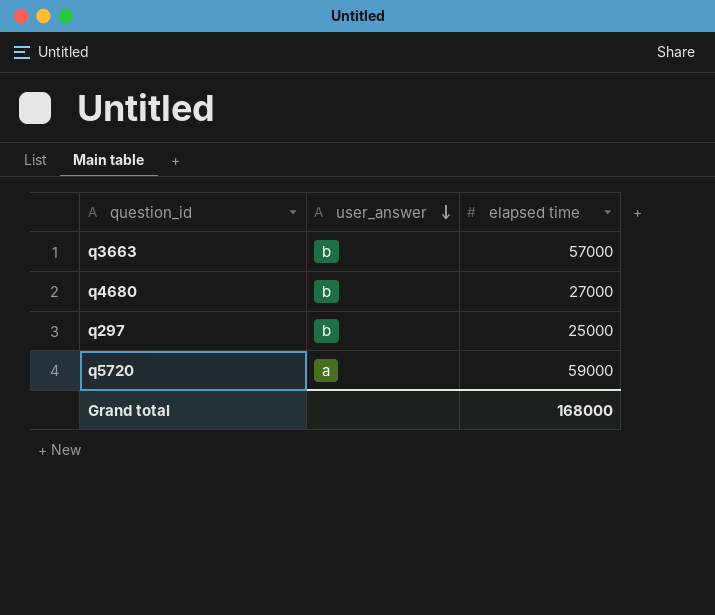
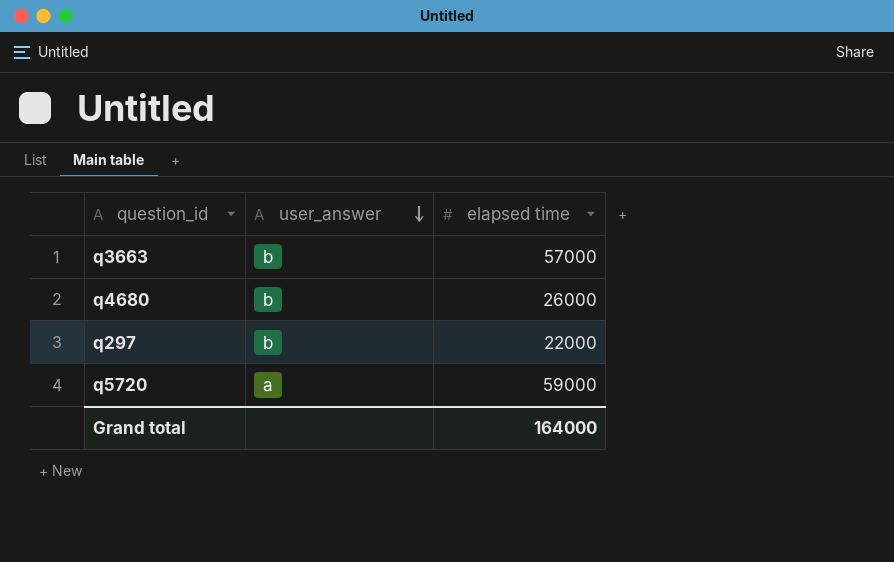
q4680 | elapsed time: 27000 -> 26000
q297 | elapsed time: 25000 -> 22000
Grand total | elapsed time: 168000 -> 164000

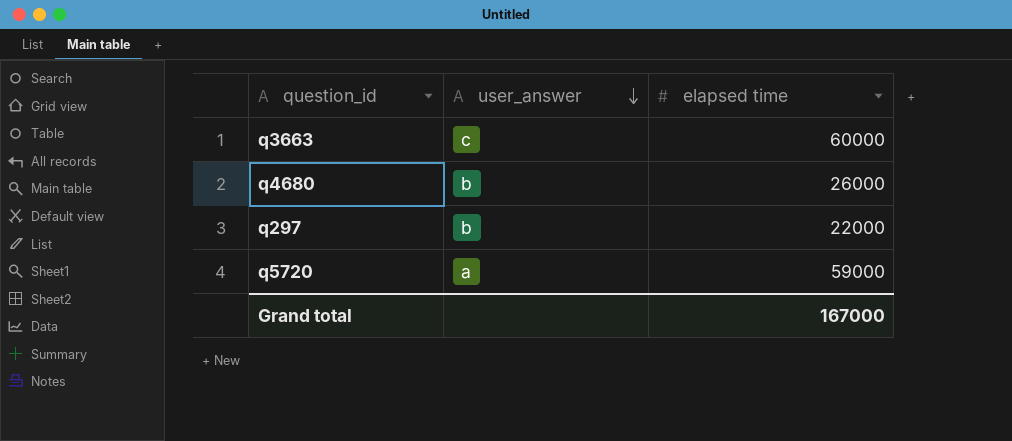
q3663 | user_answer: b -> c
q3663 | elapsed time: 57000 -> 60000
Grand total | elapsed time: 164000 -> 167000

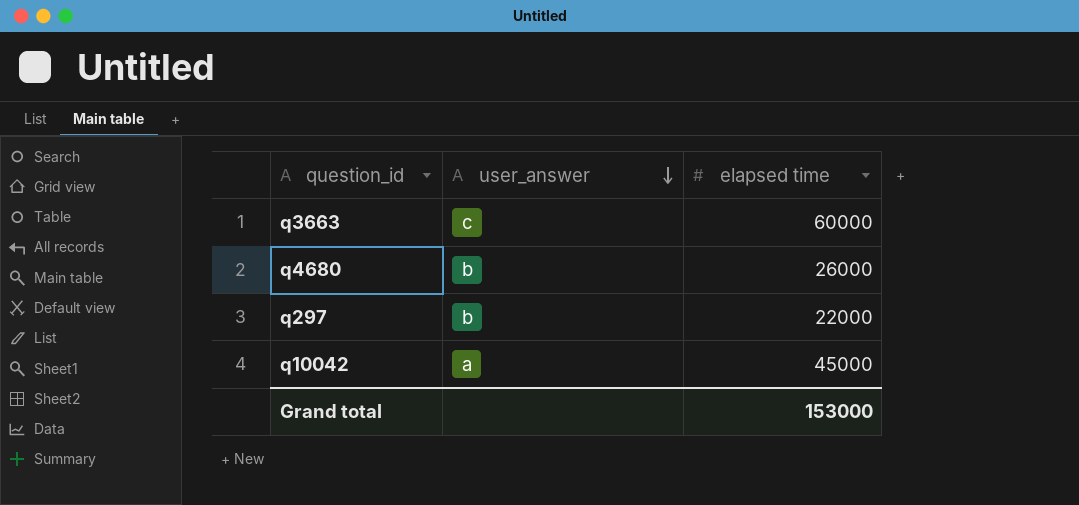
row q5720: a | 59000 -> none
row q10042: none -> a | 45000
Grand total | elapsed time: 167000 -> 153000

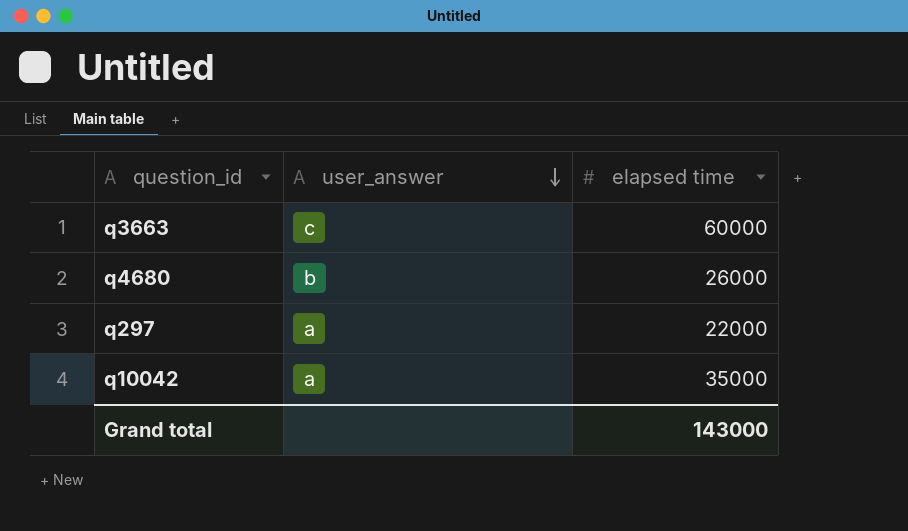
q297 | user_answer: b -> a
q10042 | elapsed time: 45000 -> 35000
Grand total | elapsed time: 153000 -> 143000

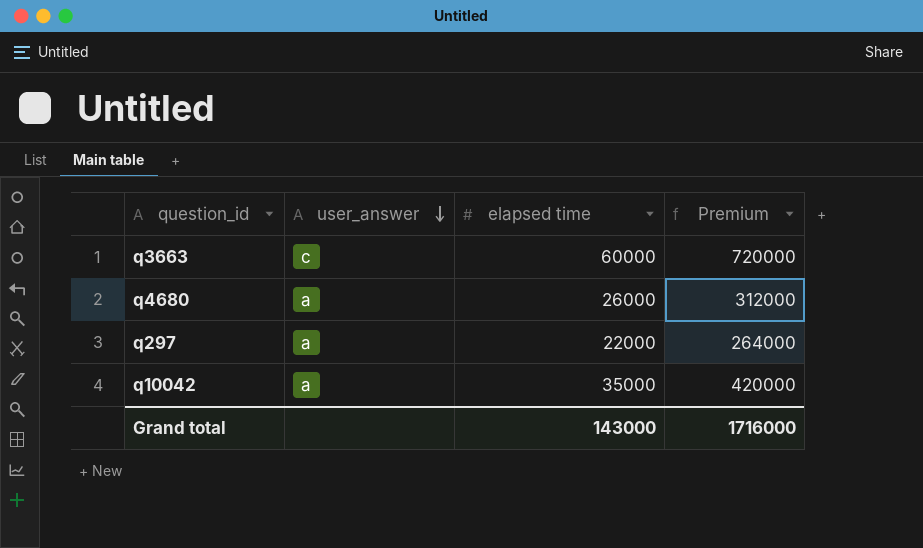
column Premium | formula: none -> [elapsed time] * 12
q4680 | user_answer: b -> a

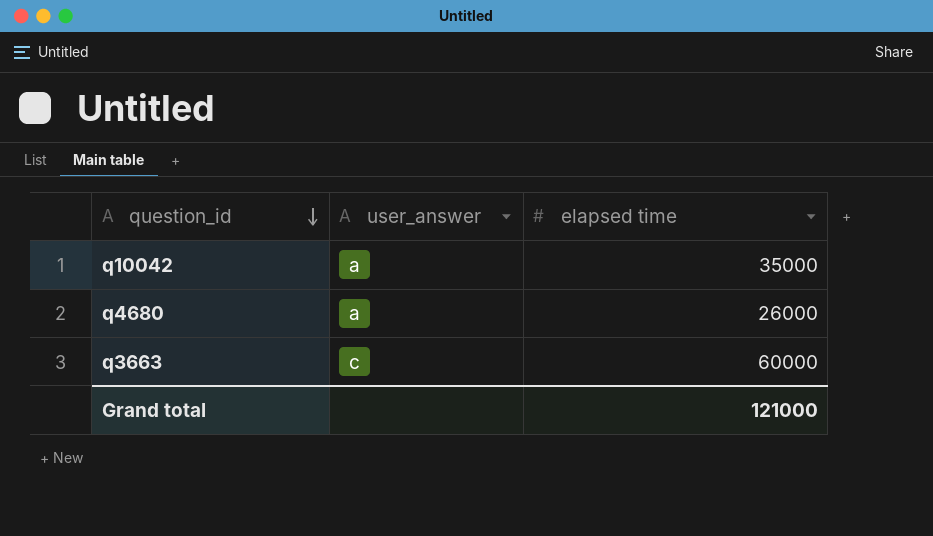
row order: user_answer descending -> question_id descending
column Premium | formula: [elapsed time] * 12 -> none
row q297: a | 22000 | 264000 -> none
Grand total | elapsed time: 143000 -> 121000

